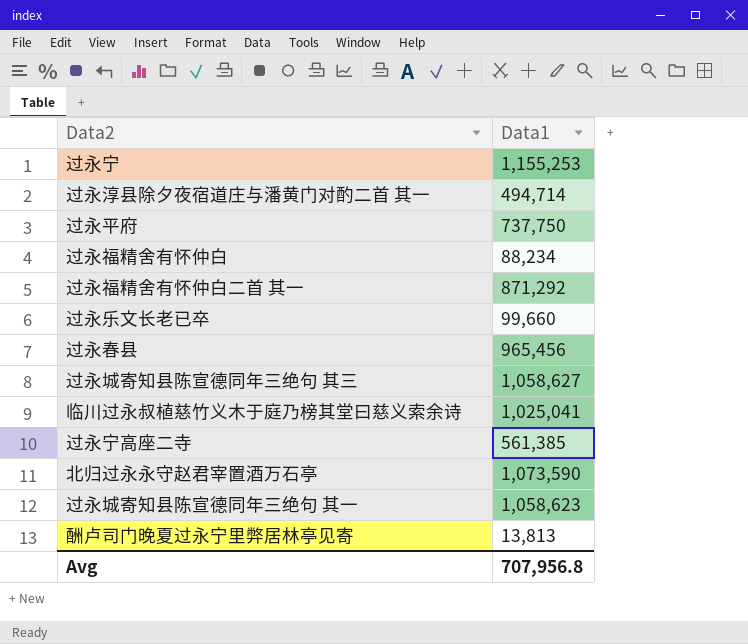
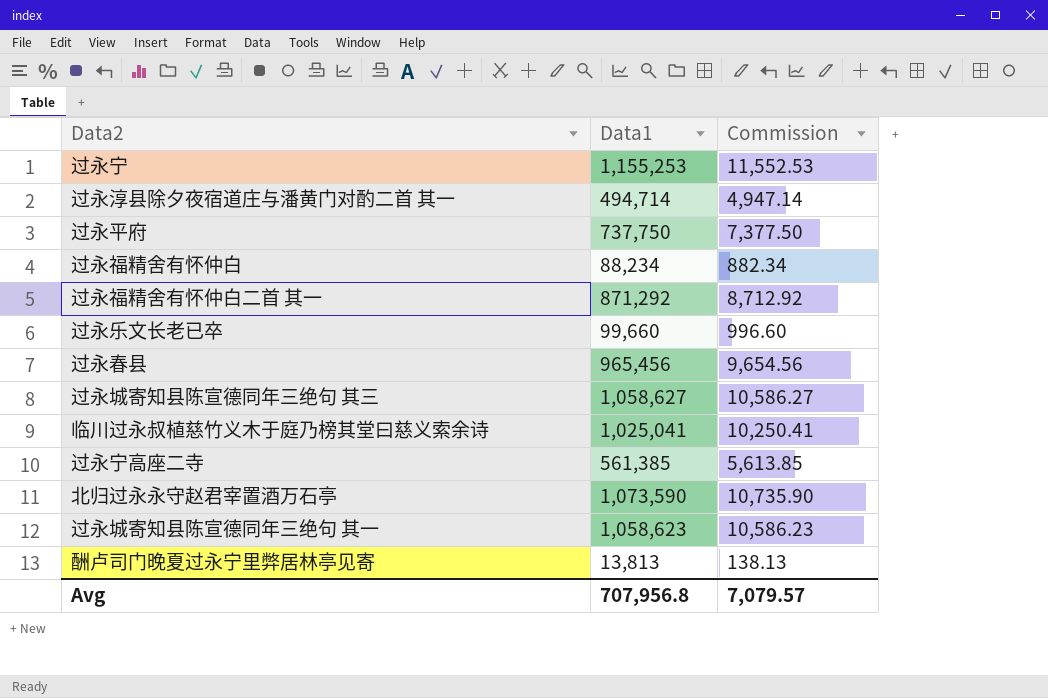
column Commission | formula: none -> [Data1] * 0.01

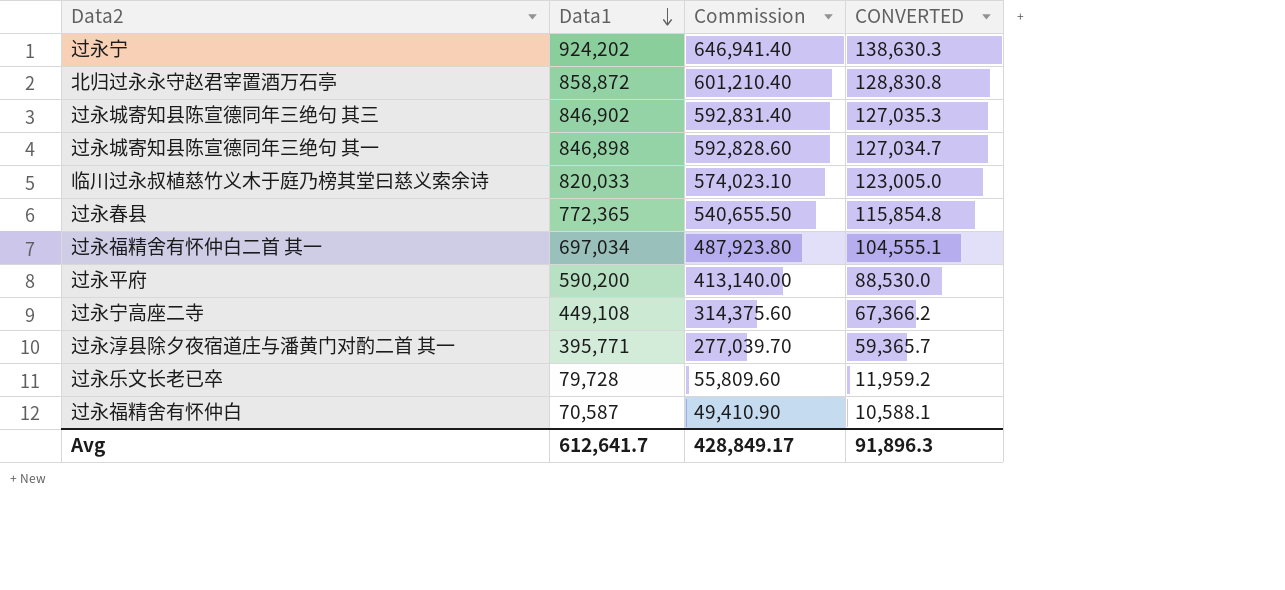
row order: none -> Data1 descending
column Commission | formula: [Data1] * 0.01 -> [Data1] * 0.7
column CONVERTED | formula: none -> [Data1] * 0.15
row 酬卢司门晚夏过永宁里弊居林亭见寄: 13,813 | 138.13 -> none
过永宁 | Data1: 1,155,253 -> 924,202
北归过永永守赵君宰置酒万石亭 | Data1: 1,073,590 -> 858,872
过永城寄知县陈宣德同年三绝句 其三 | Data1: 1,058,627 -> 846,902
过永城寄知县陈宣德同年三绝句 其一 | Data1: 1,058,623 -> 846,898
临川过永叔植慈竹义木于庭乃榜其堂曰慈义索余诗 | Data1: 1,025,041 -> 820,033
过永春县 | Data1: 965,456 -> 772,365
过永福精舍有怀仲白二首 其一 | Data1: 871,292 -> 697,034
过永平府 | Data1: 737,750 -> 590,200
过永宁高座二寺 | Data1: 561,385 -> 449,108
过永淳县除夕夜宿道庄与潘黄门对酌二首 其一 | Data1: 494,714 -> 395,771
过永乐文长老已卒 | Data1: 99,660 -> 79,728
过永福精舍有怀仲白 | Data1: 88,234 -> 70,587
Avg | Data1: 707,956.8 -> 612,641.7
Avg | Commission: 7,079.57 -> 428,849.17

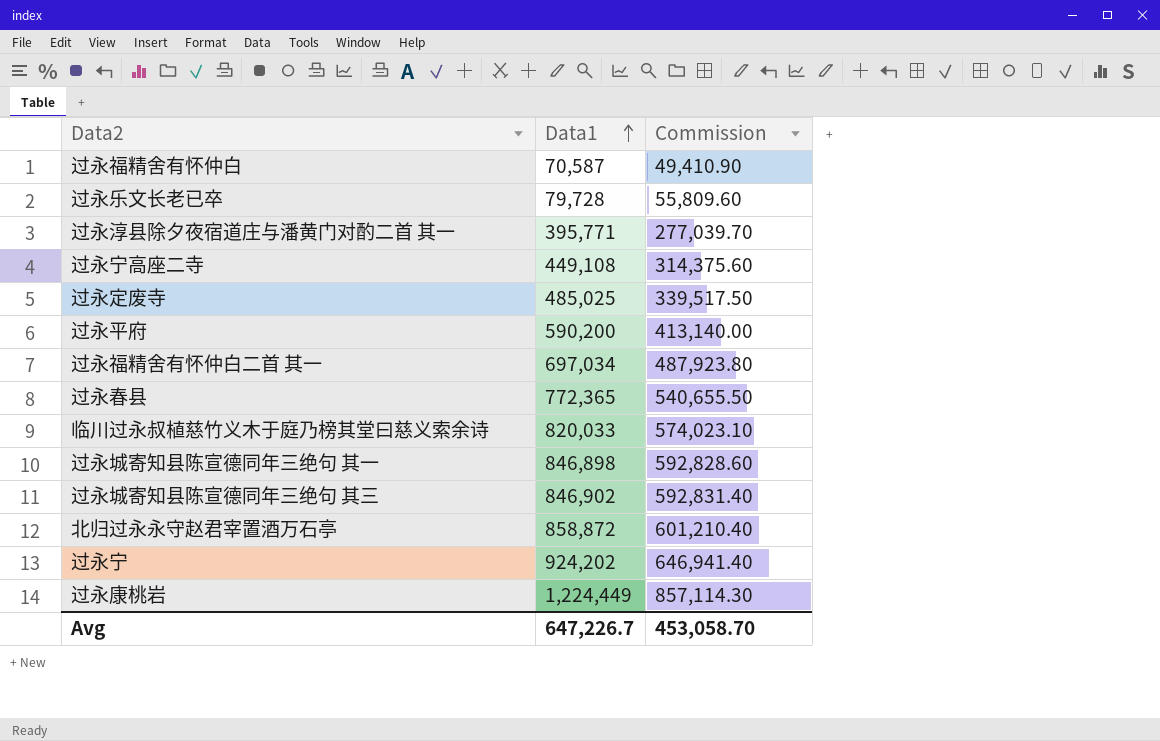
row order: Data1 descending -> Data1 ascending
column CONVERTED | formula: [Data1] * 0.15 -> none
row 过永定废寺: none -> 485,025 | 339,517.50
row 过永康桃岩: none -> 1,224,449 | 857,114.30
Avg | Data1: 612,641.7 -> 647,226.7
Avg | Commission: 428,849.17 -> 453,058.70

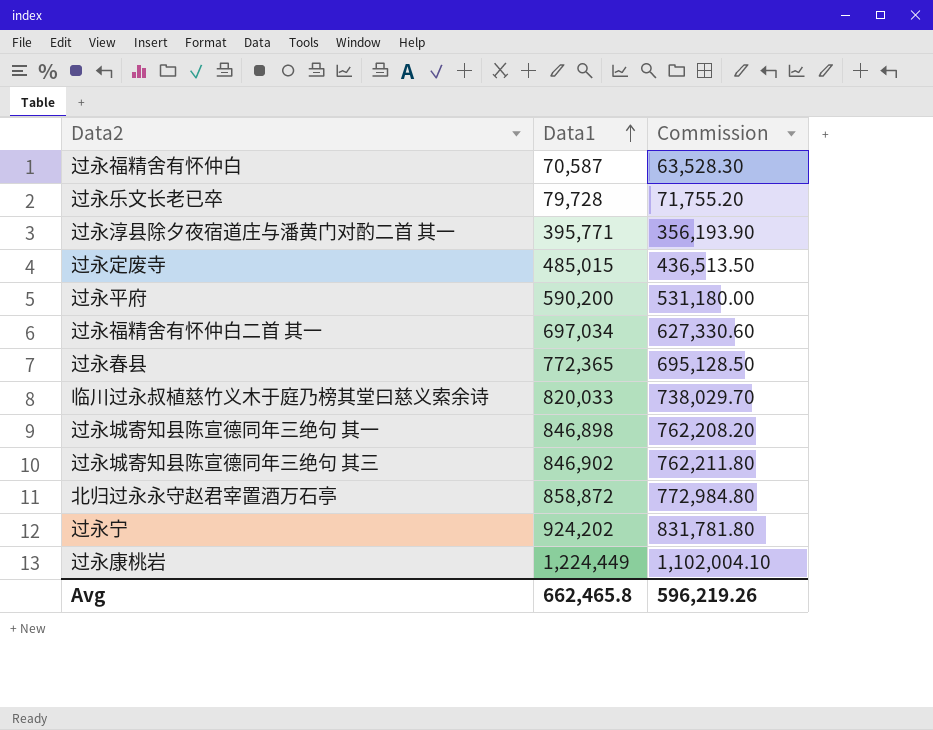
column Commission | formula: [Data1] * 0.7 -> [Data1] * 0.9
row 过永宁高座二寺: 449,108 | 314,375.60 -> none
过永定废寺 | Data1: 485,025 -> 485,015
Avg | Data1: 647,226.7 -> 662,465.8
Avg | Commission: 453,058.70 -> 596,219.26

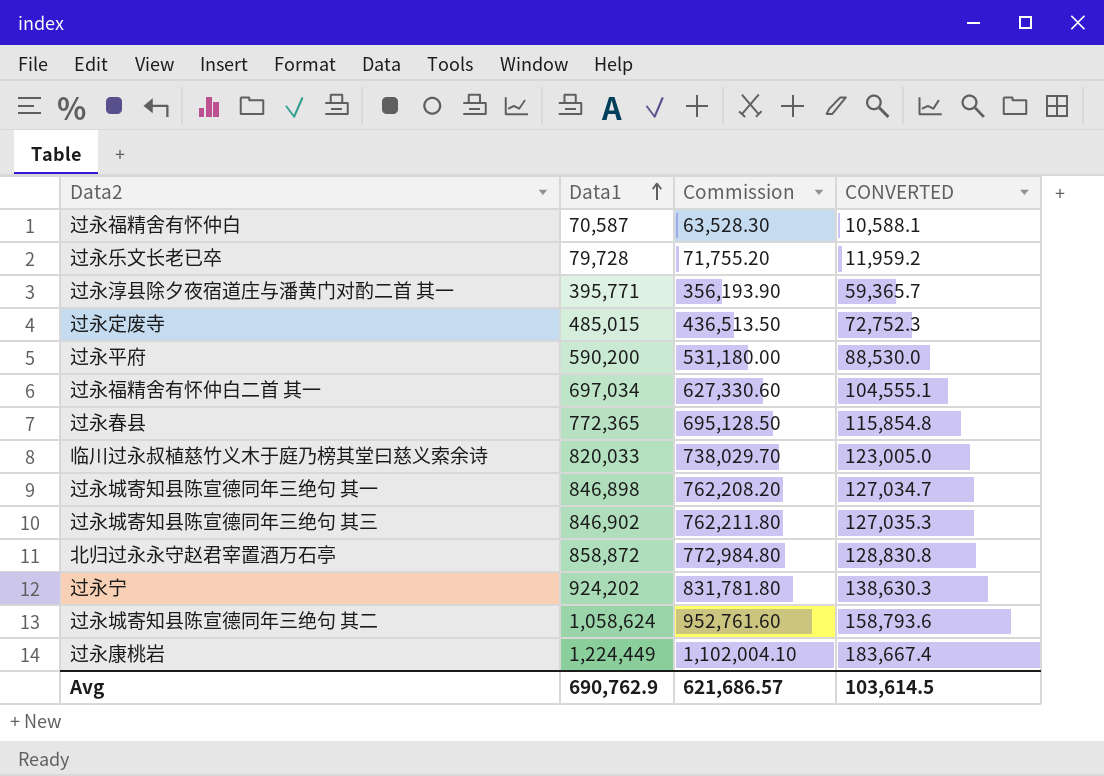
column CONVERTED | formula: none -> [Data1] * 0.15
row 过永城寄知县陈宣德同年三绝句 其二: none -> 1,058,624 | 952,761.60 | 158,793.6
Avg | Data1: 662,465.8 -> 690,762.9
Avg | Commission: 596,219.26 -> 621,686.57

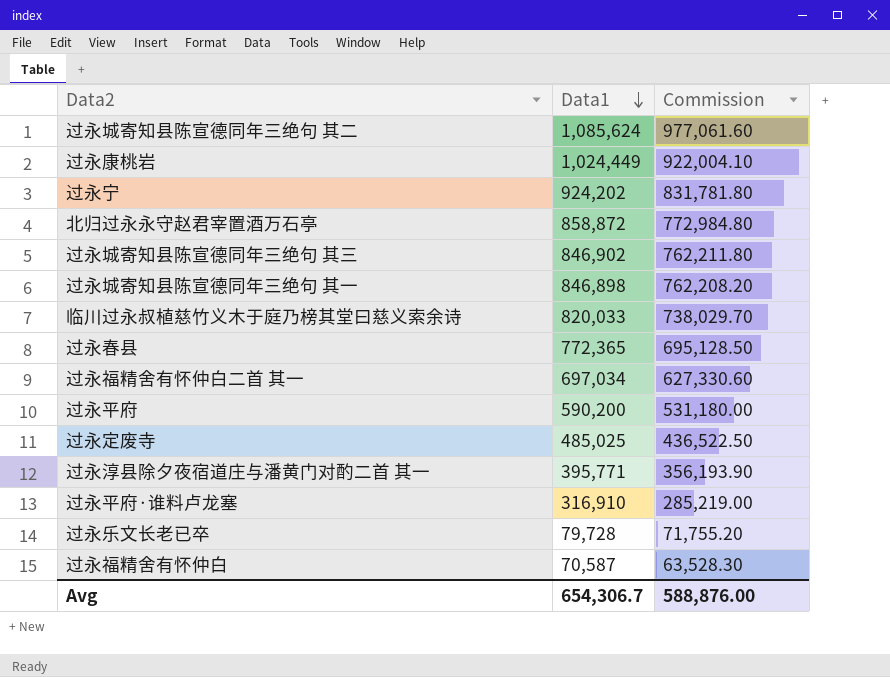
row order: Data1 ascending -> Data1 descending
column CONVERTED | formula: [Data1] * 0.15 -> none
过永城寄知县陈宣德同年三绝句 其二 | Data1: 1,058,624 -> 1,085,624
过永城寄知县陈宣德同年三绝句 其二 | Commission: 952,761.60 -> 977,061.60
过永康桃岩 | Data1: 1,224,449 -> 1,024,449
过永康桃岩 | Commission: 1,102,004.10 -> 922,004.10
过永定废寺 | Data1: 485,015 -> 485,025
过永定废寺 | Commission: 436,513.50 -> 436,522.50
row 过永平府·谁料卢龙塞: none -> 316,910 | 285,219.00
Avg | Data1: 690,762.9 -> 654,306.7
Avg | Commission: 621,686.57 -> 588,876.00

